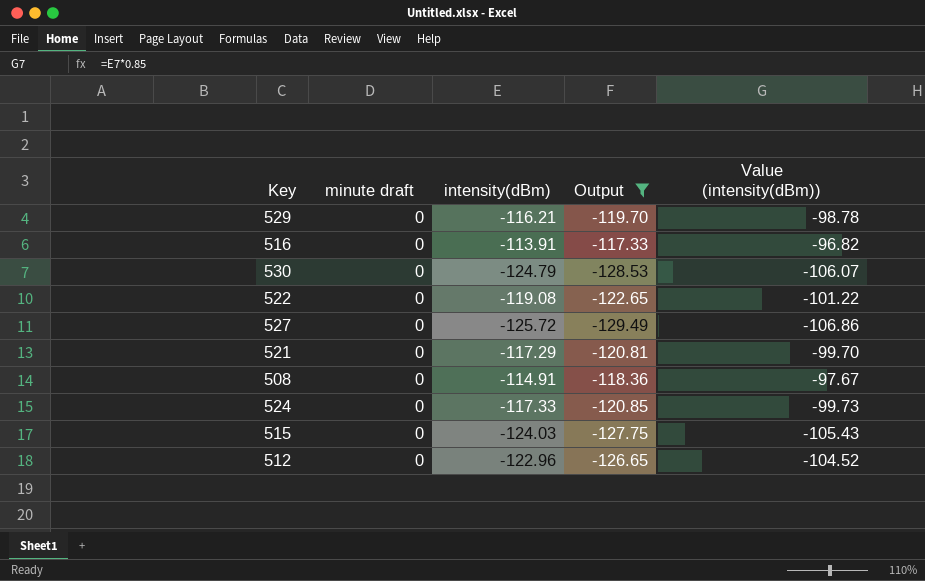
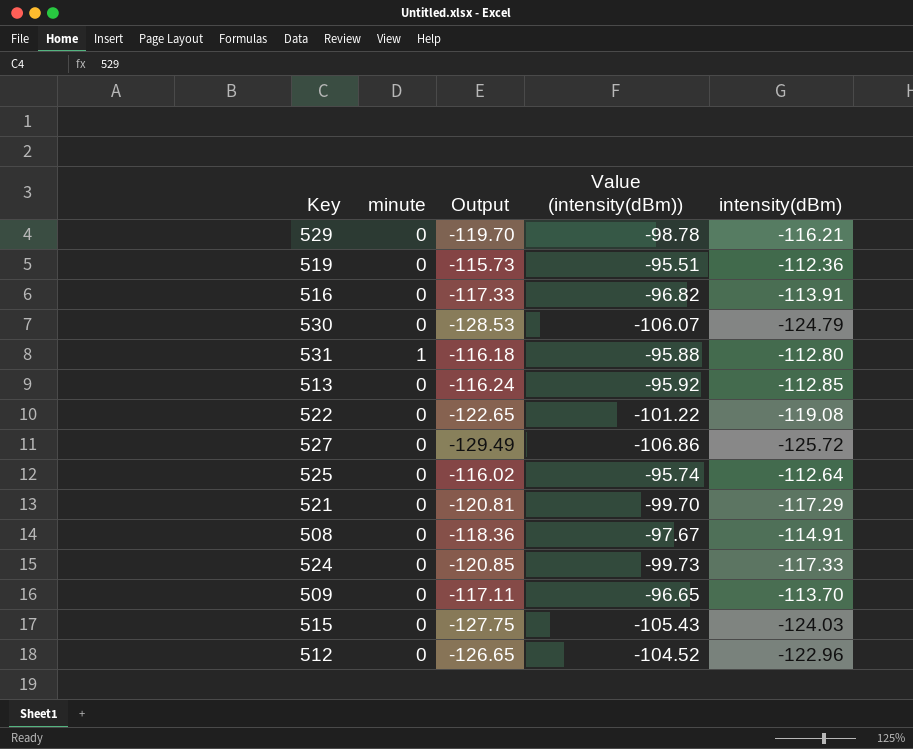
filter: Output <= -117.33 -> none
column name: minute draft -> minute
column intensity(dBm) | position: 3 -> 5

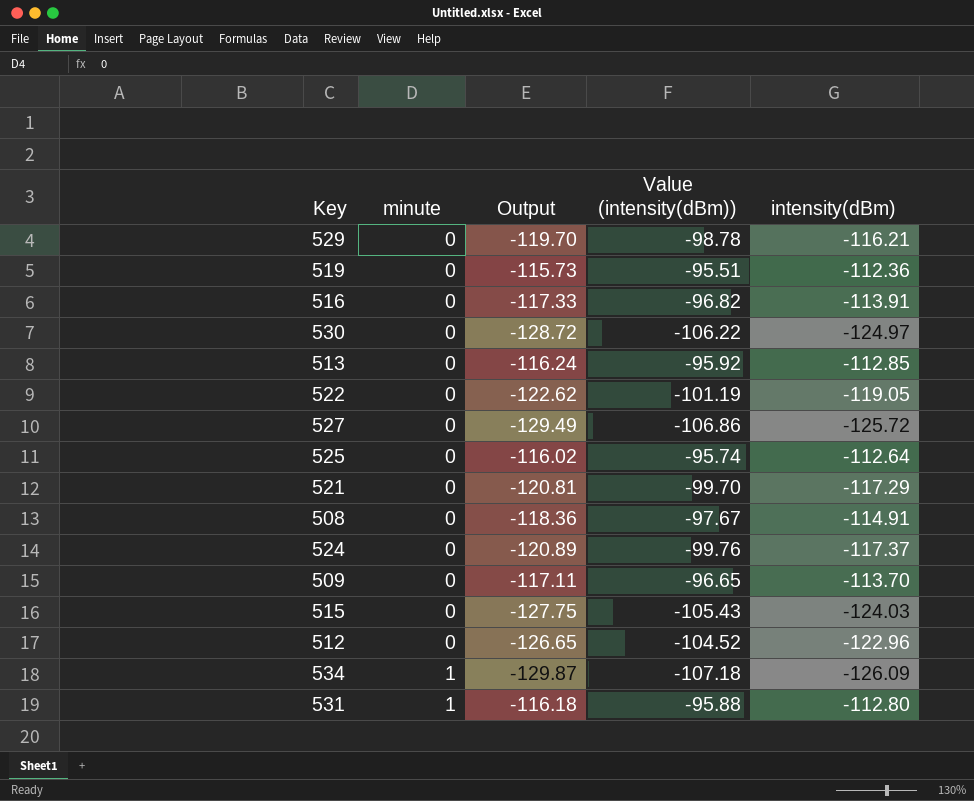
row order: none -> minute ascending
530 | Output: -128.53 -> -128.72
530 | Value (intensity(dBm)): -106.07 -> -106.22
530 | intensity(dBm): -124.79 -> -124.97
522 | Output: -122.65 -> -122.62
522 | Value (intensity(dBm)): -101.22 -> -101.19
522 | intensity(dBm): -119.08 -> -119.05
524 | Output: -120.85 -> -120.89
524 | Value (intensity(dBm)): -99.73 -> -99.76
524 | intensity(dBm): -117.33 -> -117.37
row 534: none -> 1 | -129.87 | -107.18 | -126.09

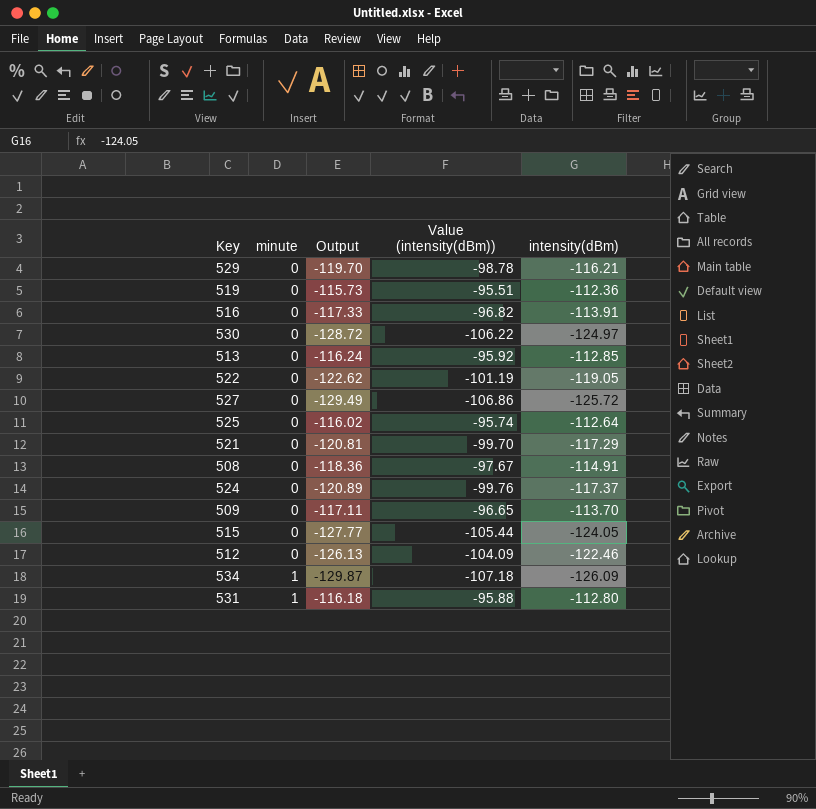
515 | Output: -127.75 -> -127.77
515 | Value (intensity(dBm)): -105.43 -> -105.44
515 | intensity(dBm): -124.03 -> -124.05
512 | Output: -126.65 -> -126.13
512 | Value (intensity(dBm)): -104.52 -> -104.09
512 | intensity(dBm): -122.96 -> -122.46

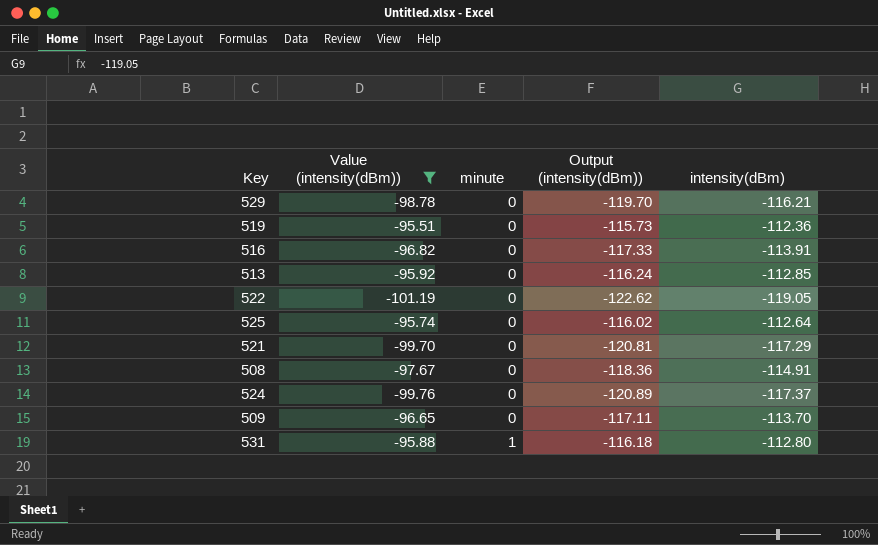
filter: none -> Value (intensity(dBm)) >= -101.19
column Value (intensity(dBm)) | position: 4 -> 2
column name: Output -> Output (intensity(dBm))

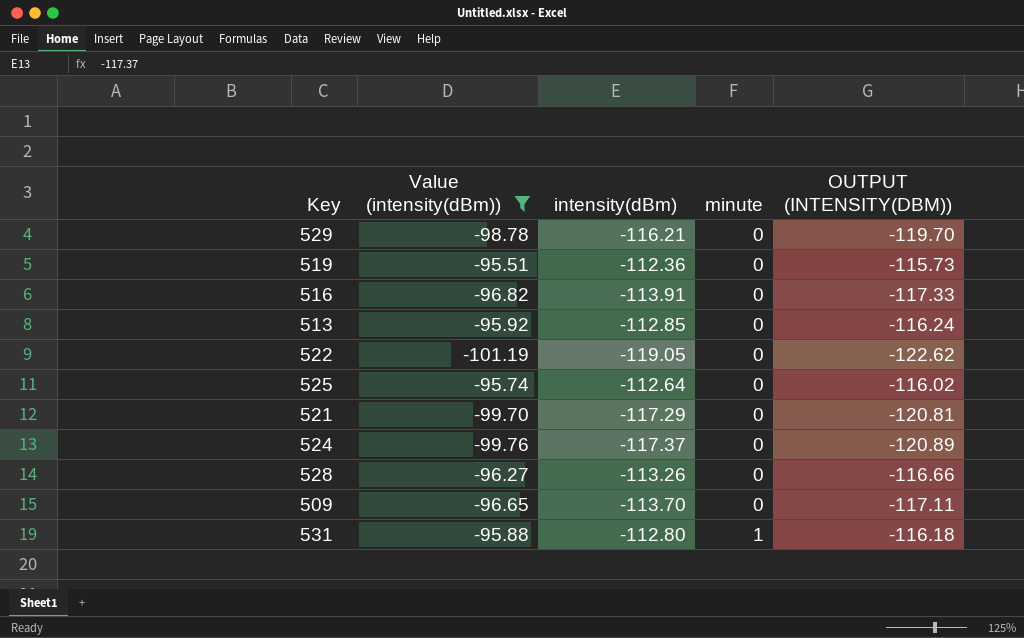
column intensity(dBm) | position: 5 -> 3
column name: Output (intensity(dBm)) -> OUTPUT (INTENSITY(DBM))
row 508: -97.67 | 0 | -118.36 | -114.91 -> none
row 528: none -> -96.27 | -113.26 | 0 | -116.66

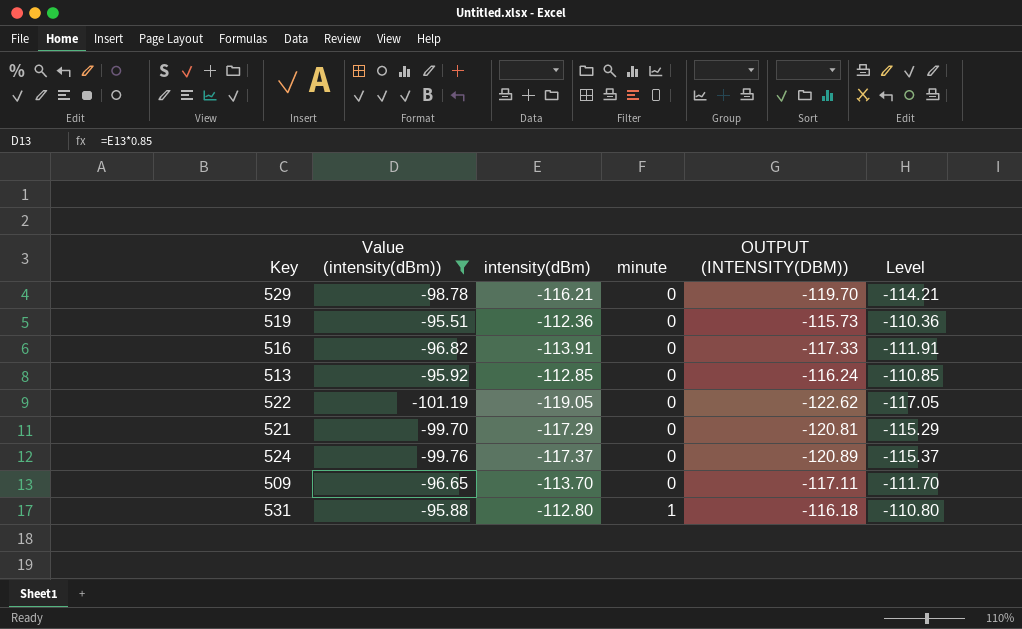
column Level | formula: none -> [intensity(dBm)] + 2
row 525: -95.74 | -112.64 | 0 | -116.02 -> none
row 528: -96.27 | -113.26 | 0 | -116.66 -> none

